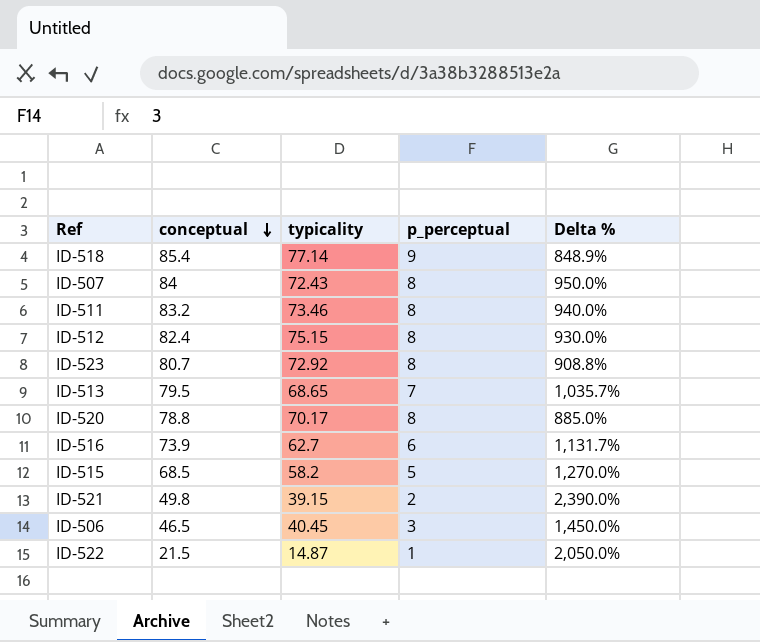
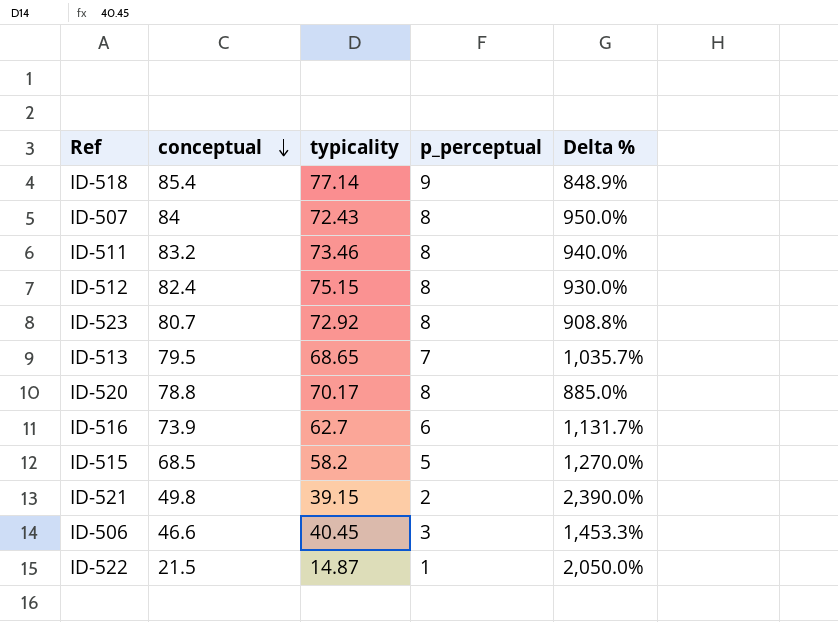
ID-506 | conceptual: 46.5 -> 46.6
ID-506 | Delta %: 1,450.0% -> 1,453.3%

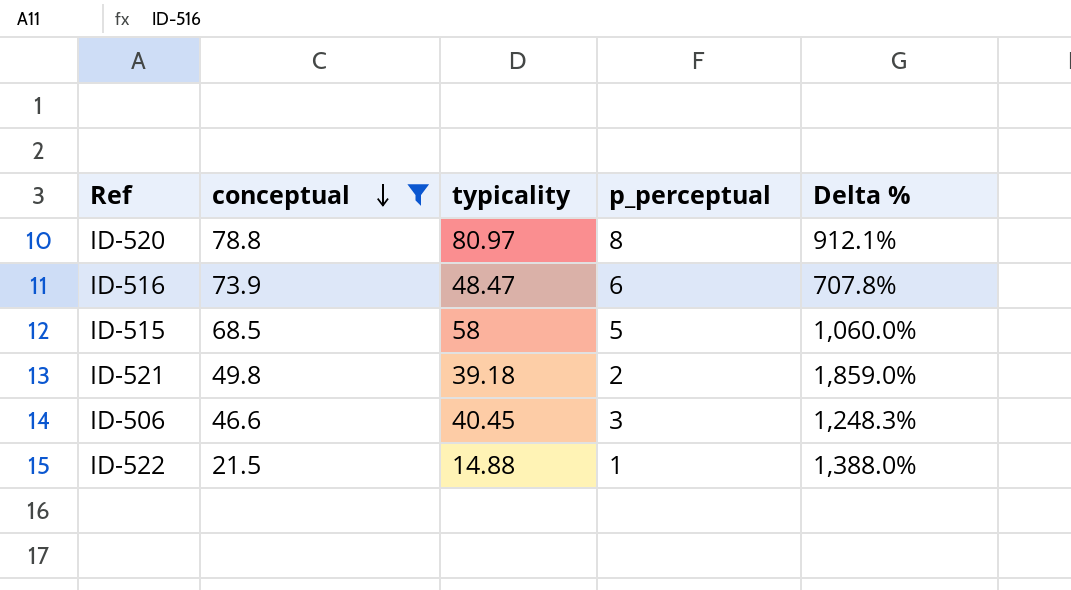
filter: none -> conceptual <= 78.8
column Delta % | formula: ([conceptual] - [p_perceptual]) / [p_perceptual] -> ([typicality] - [p_perceptual]) / [p_perceptual]
ID-520 | typicality: 70.17 -> 80.97
ID-516 | typicality: 62.7 -> 48.47
ID-515 | typicality: 58.2 -> 58
ID-521 | typicality: 39.15 -> 39.18
ID-522 | typicality: 14.87 -> 14.88

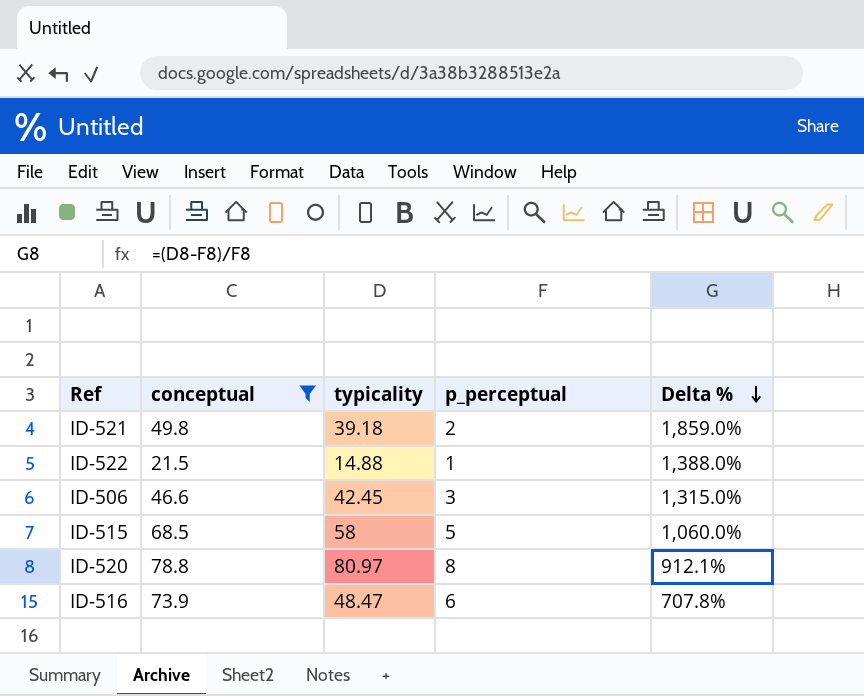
row order: conceptual descending -> Delta % descending
ID-506 | typicality: 40.45 -> 42.45
ID-506 | Delta %: 1,248.3% -> 1,315.0%

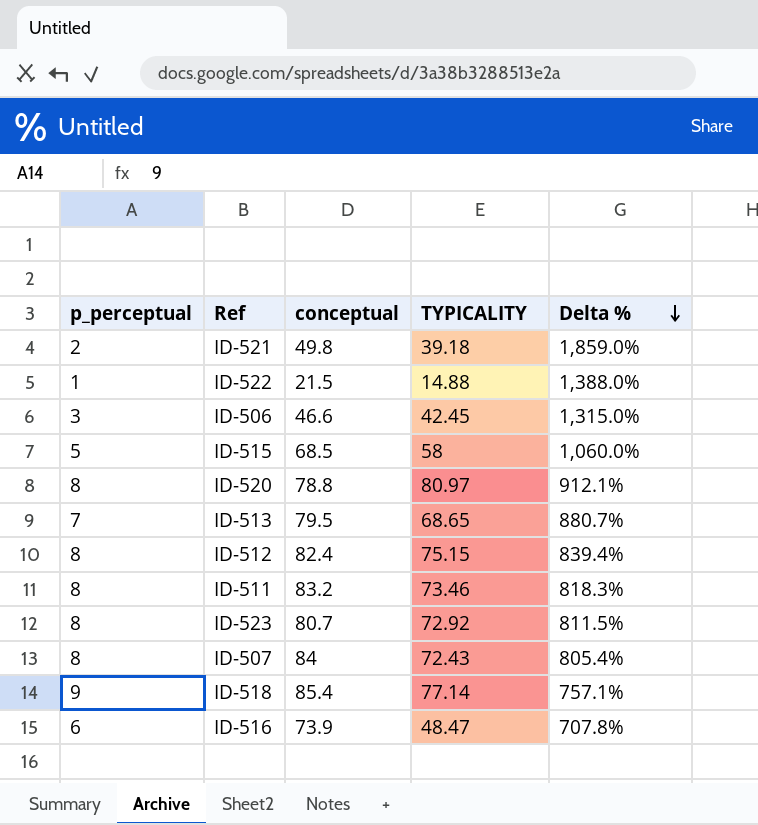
filter: conceptual <= 78.8 -> none
column p_perceptual | position: 4 -> 1
column name: typicality -> TYPICALITY

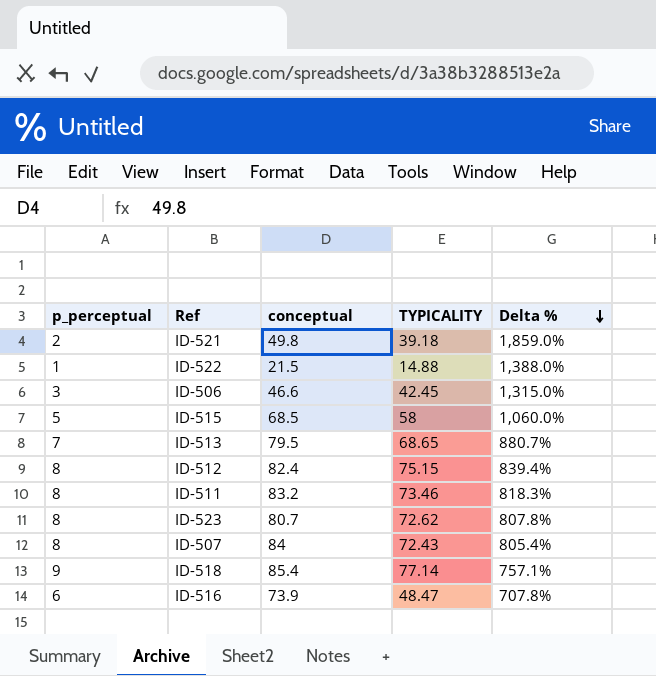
row ID-520: 8 | 78.8 | 80.97 | 912.1% -> none
ID-523 | TYPICALITY: 72.92 -> 72.62
ID-523 | Delta %: 811.5% -> 807.8%

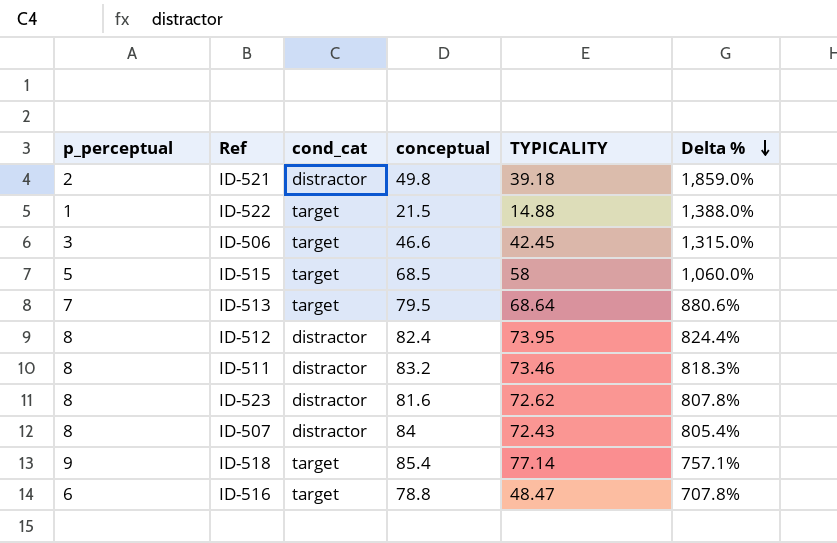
column cond_cat | position: none -> 3
ID-513 | TYPICALITY: 68.65 -> 68.64
ID-513 | Delta %: 880.7% -> 880.6%
ID-512 | TYPICALITY: 75.15 -> 73.95
ID-512 | Delta %: 839.4% -> 824.4%
ID-523 | conceptual: 80.7 -> 81.6
ID-516 | conceptual: 73.9 -> 78.8

